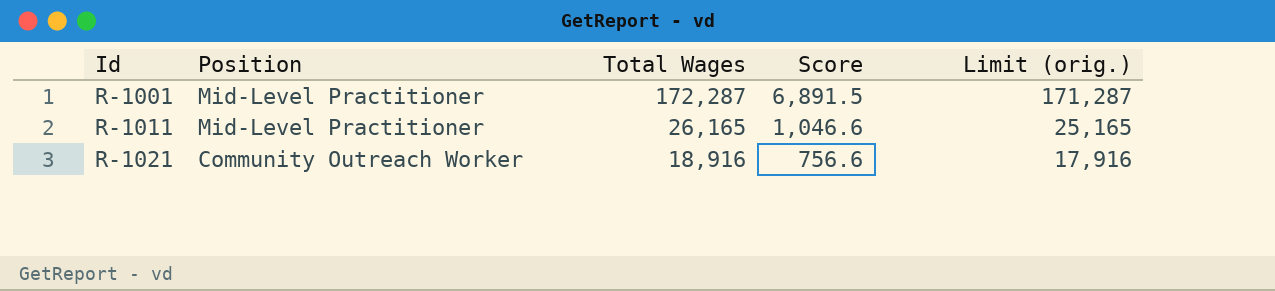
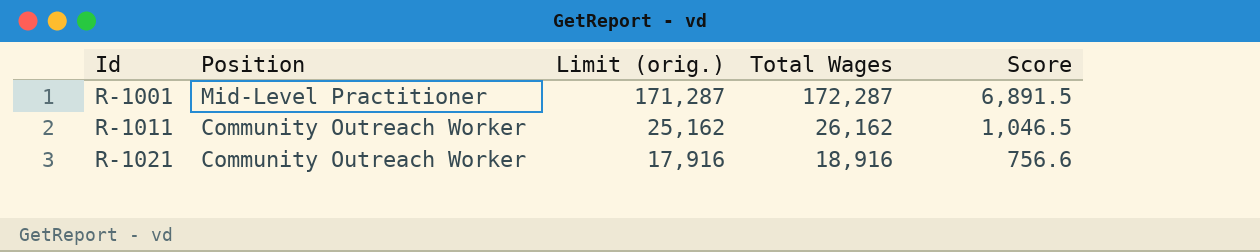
column Limit (orig.) | position: 5 -> 3
R-1011 | Position: Mid-Level Practitioner -> Community Outreach Worker
R-1011 | Limit (orig.): 25,165 -> 25,162
R-1011 | Total Wages: 26,165 -> 26,162
R-1011 | Score: 1,046.6 -> 1,046.5

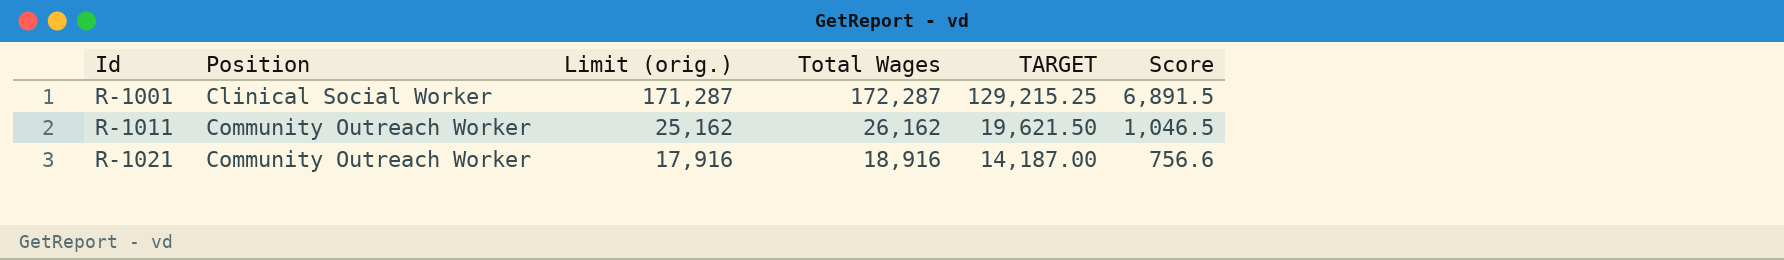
column TARGET | formula: none -> [Total Wages] * 0.75
R-1001 | Position: Mid-Level Practitioner -> Clinical Social Worker

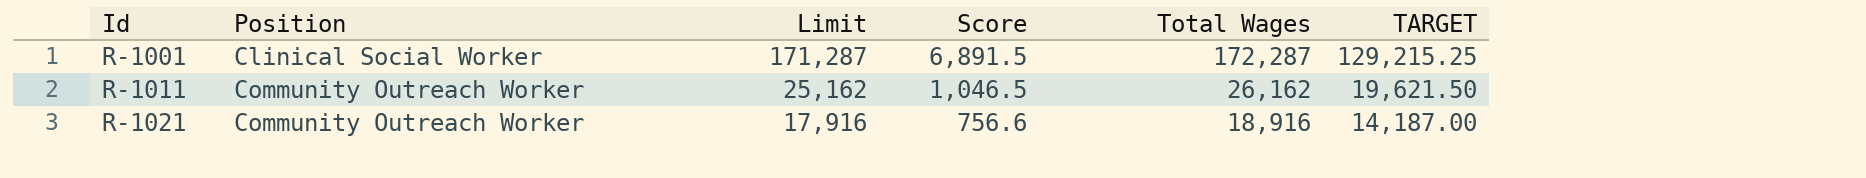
column name: Limit (orig.) -> Limit
column Score | position: 6 -> 4

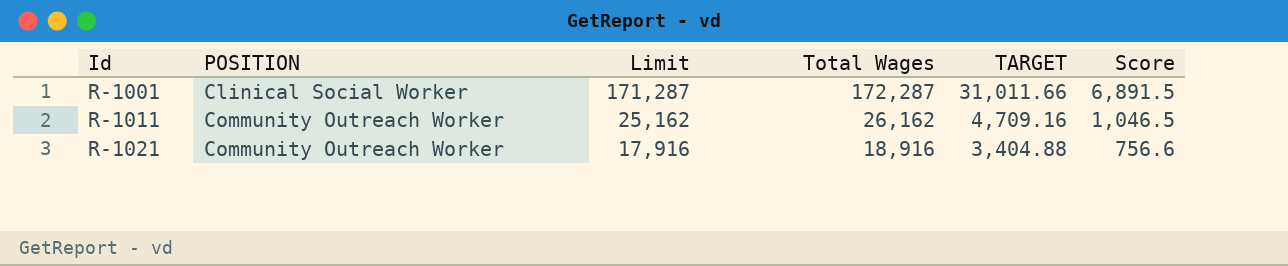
column name: Position -> POSITION
column TARGET | formula: [Total Wages] * 0.75 -> [Total Wages] * 0.18
column Score | position: 4 -> 6

